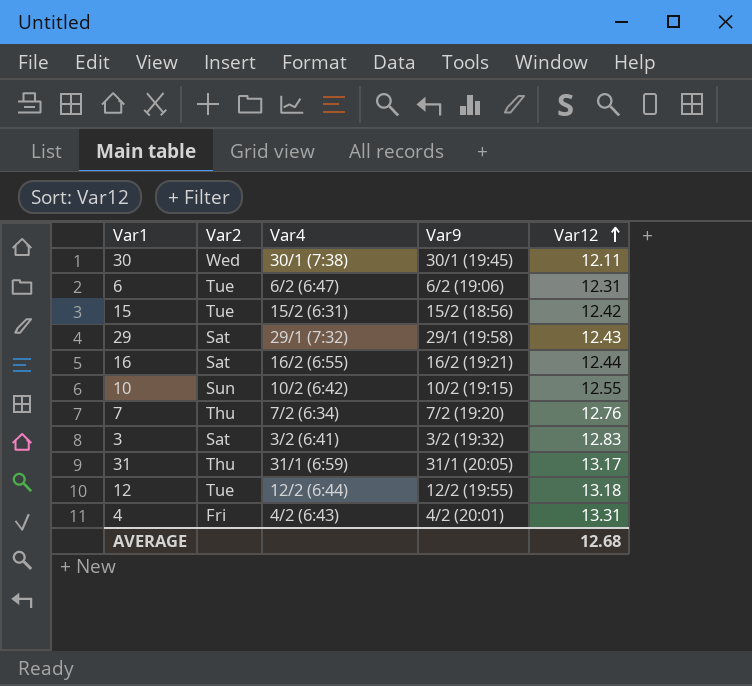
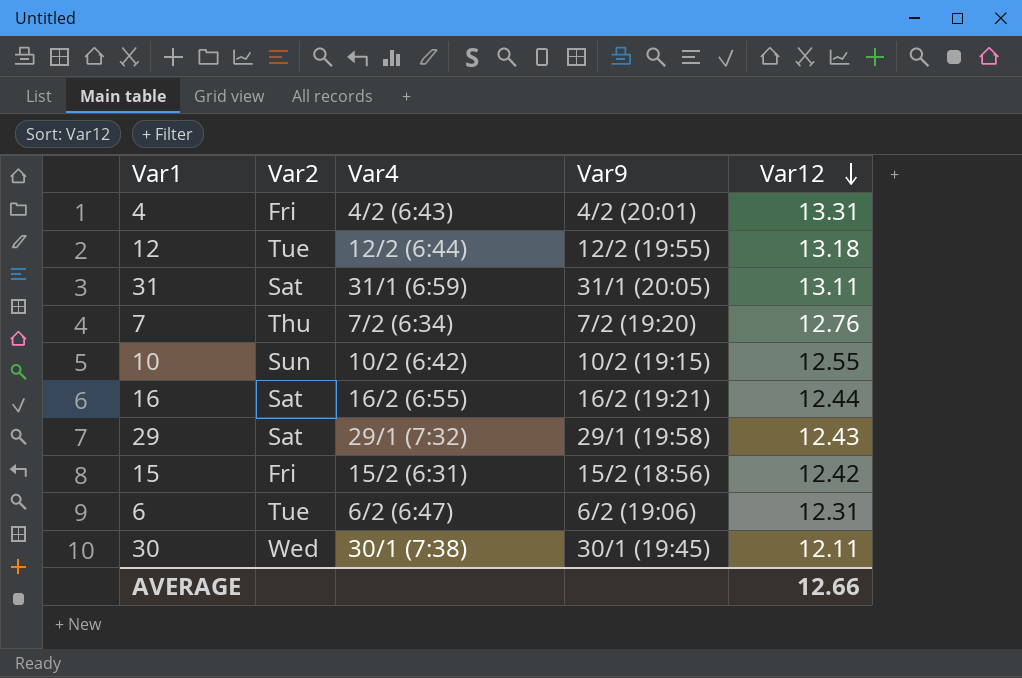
row order: Var12 ascending -> Var12 descending
row 3: Sat | 3/2 (6:41) | 3/2 (19:32) | 12.83 -> none
31 | Var2: Thu -> Sat
31 | Var12: 13.17 -> 13.11
15 | Var2: Tue -> Fri
AVERAGE | Var12: 12.68 -> 12.66

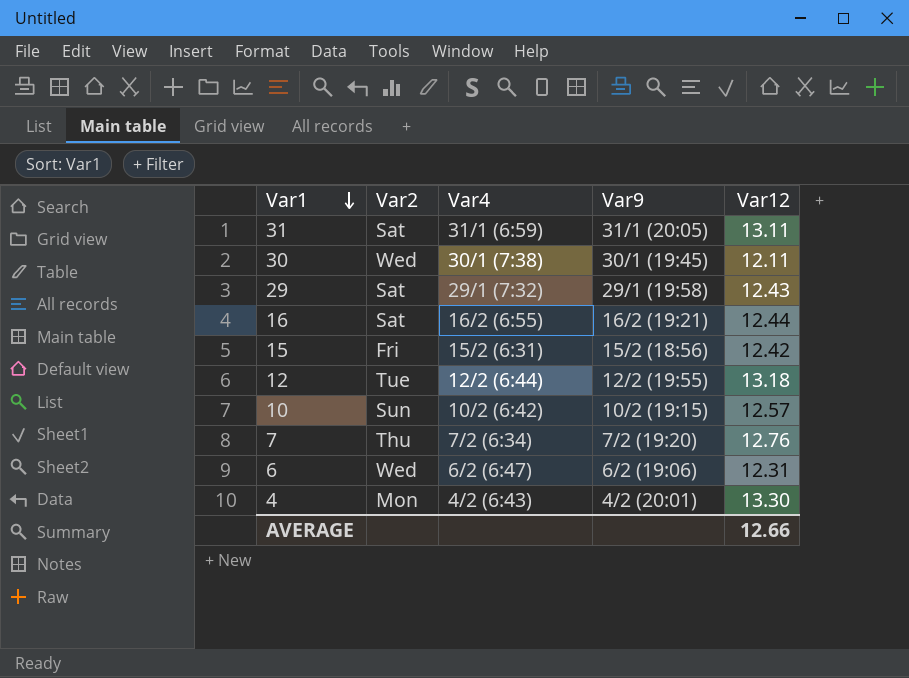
row order: Var12 descending -> Var1 descending
10 | Var12: 12.55 -> 12.57
6 | Var2: Tue -> Wed
4 | Var2: Fri -> Mon
4 | Var12: 13.31 -> 13.30

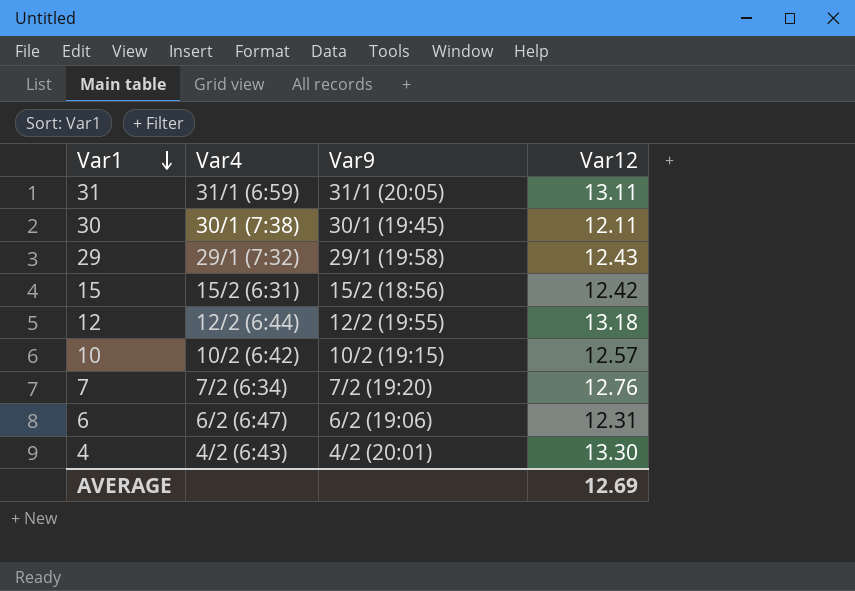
column Var2 | position: 2 -> none
row 16: Sat | 16/2 (6:55) | 16/2 (19:21) | 12.44 -> none
AVERAGE | Var12: 12.66 -> 12.69

